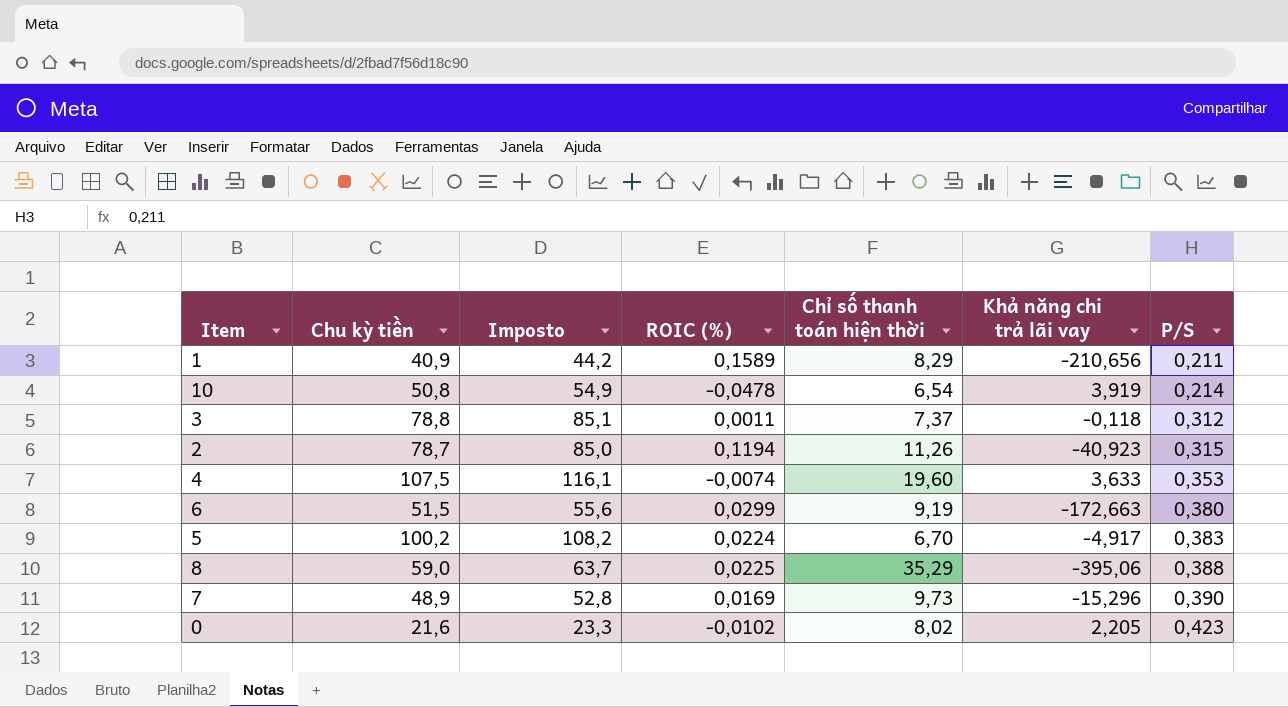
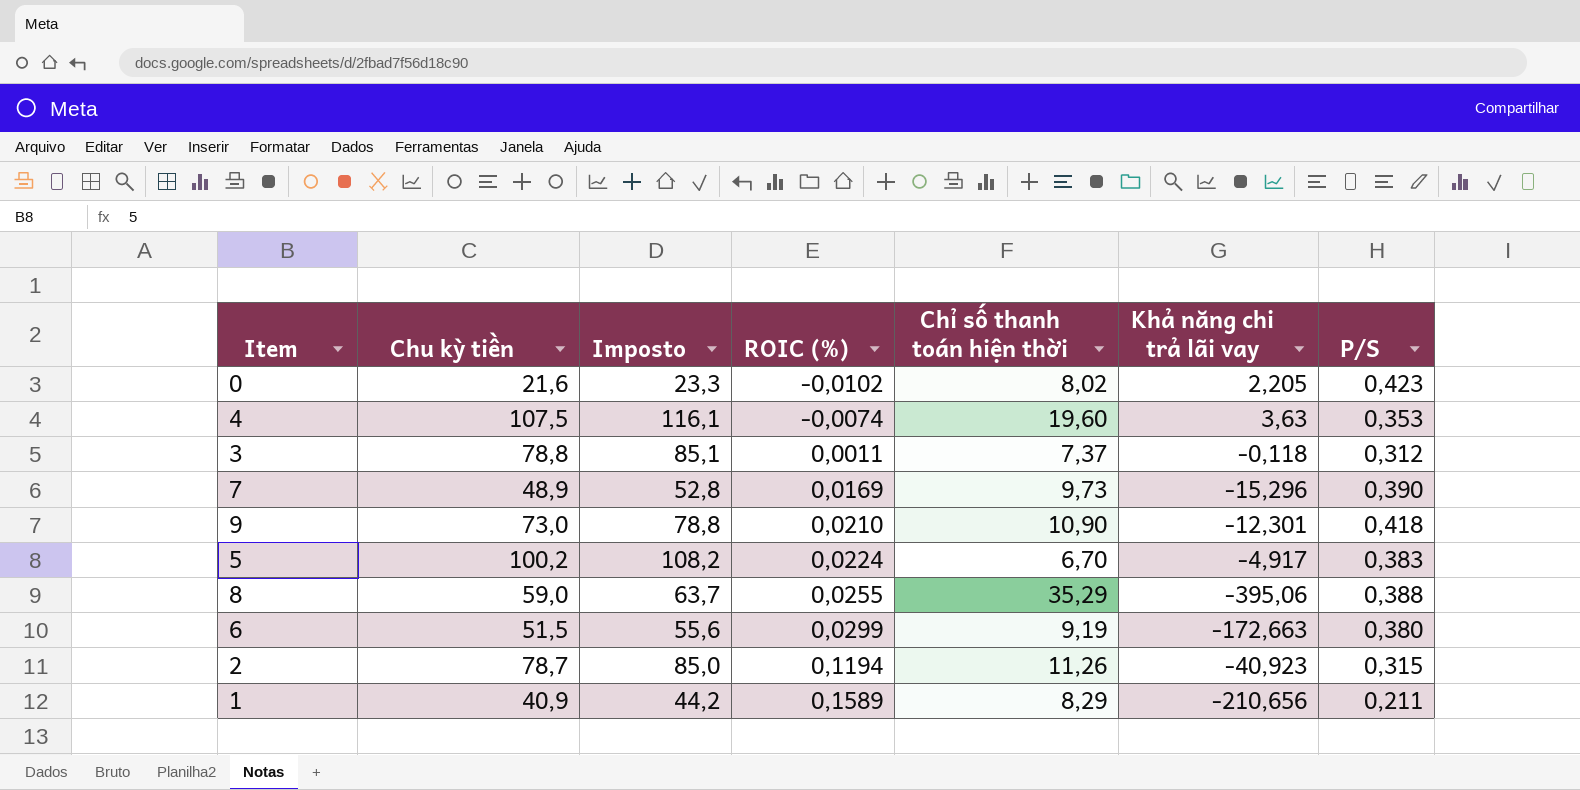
row order: P/S ascending -> ROIC (%) ascending
row 10: 50,8 | 54,9 | -0,0478 | 6,54 | 3,919 | 0,214 -> none
4 | Khả năng chi trả lãi vay: 3,633 -> 3,63
row 9: none -> 73,0 | 78,8 | 0,0210 | 10,90 | -12,301 | 0,418
8 | ROIC (%): 0,0225 -> 0,0255

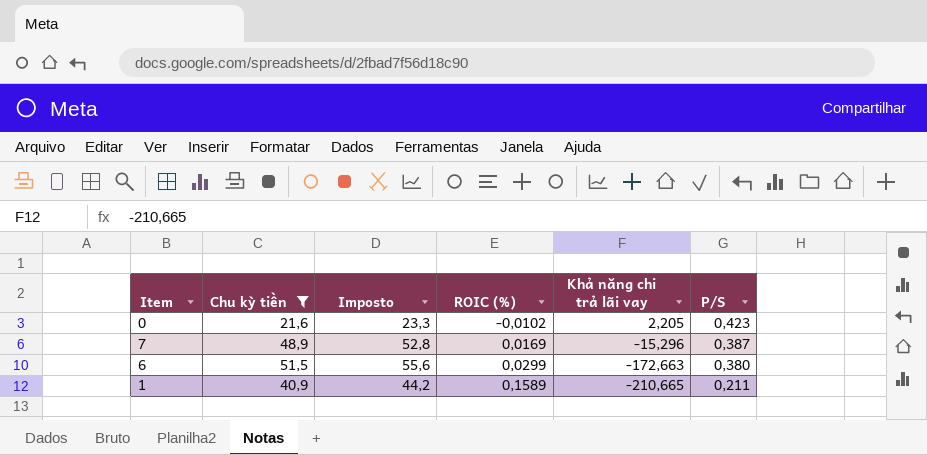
filter: none -> Chu kỳ tiền <= 51,5
column Chỉ số thanh toán hiện thời | position: 5 -> none
7 | P/S: 0,390 -> 0,387
1 | Khả năng chi trả lãi vay: -210,656 -> -210,665

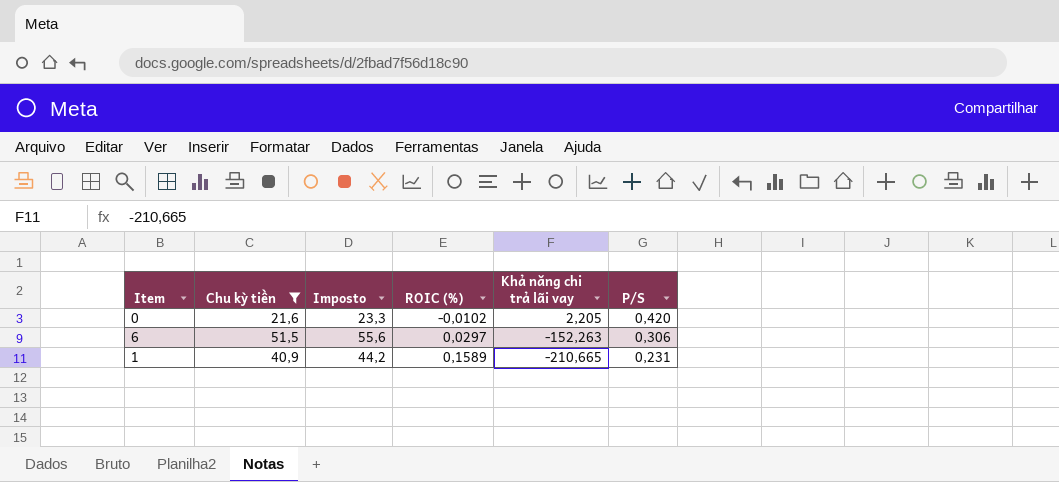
row 7: 48,9 | 52,8 | 0,0169 | -15,296 | 0,387 -> none
0 | P/S: 0,423 -> 0,420
6 | ROIC (%): 0,0299 -> 0,0297
6 | Khả năng chi trả lãi vay: -172,663 -> -152,263
6 | P/S: 0,380 -> 0,306
1 | P/S: 0,211 -> 0,231

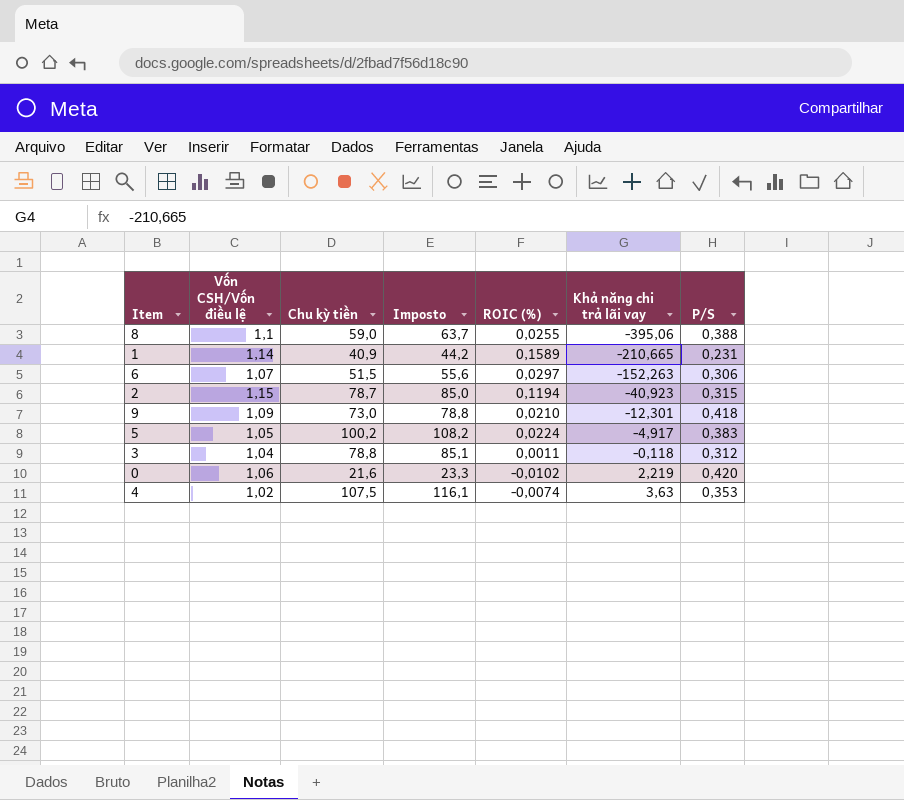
filter: Chu kỳ tiền <= 51,5 -> none
row order: ROIC (%) ascending -> Khả năng chi trả lãi vay ascending
column Vốn CSH/Vốn điều lệ | position: none -> 2
0 | Khả năng chi trả lãi vay: 2,205 -> 2,219

